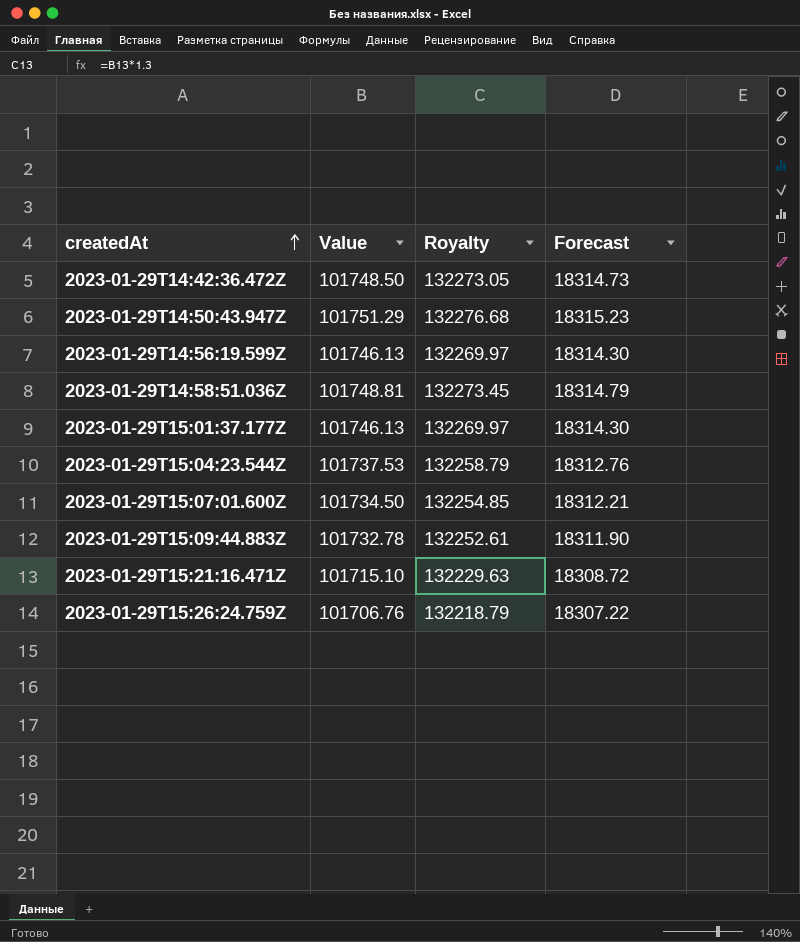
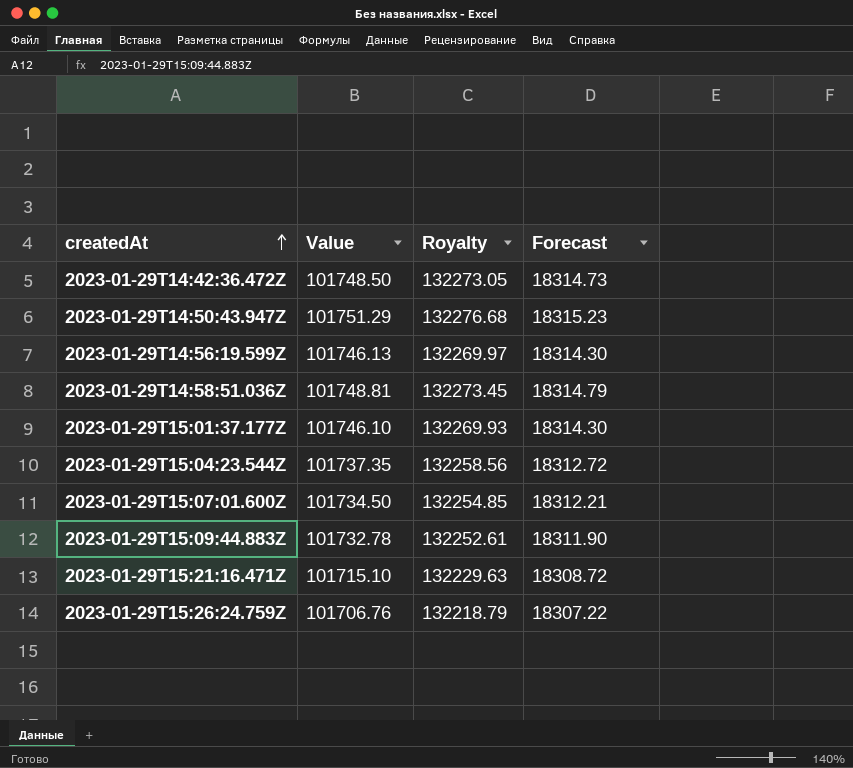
2023-01-29T15:01:37.177Z | Value: 101746.13 -> 101746.10
2023-01-29T15:01:37.177Z | Royalty: 132269.97 -> 132269.93
2023-01-29T15:04:23.544Z | Value: 101737.53 -> 101737.35
2023-01-29T15:04:23.544Z | Royalty: 132258.79 -> 132258.56
2023-01-29T15:04:23.544Z | Forecast: 18312.76 -> 18312.72

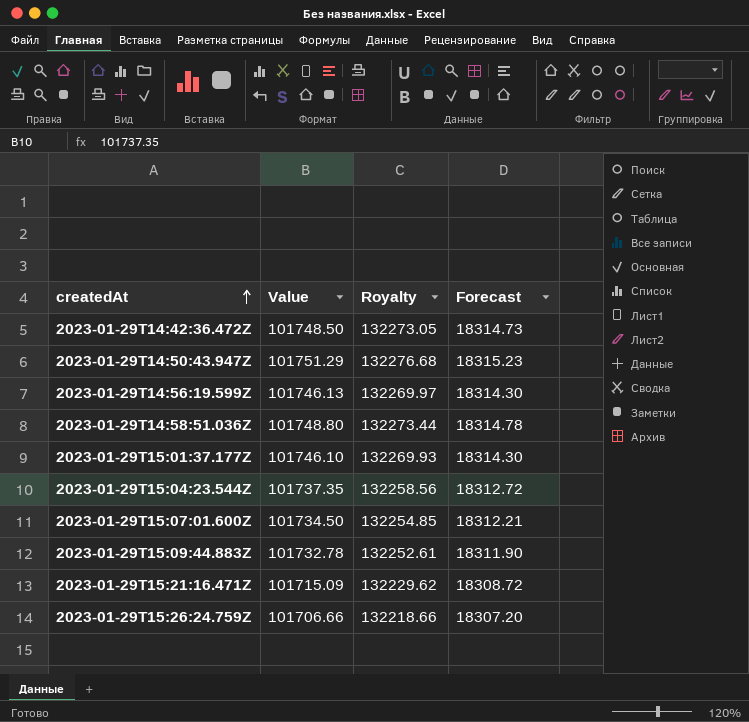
2023-01-29T14:58:51.036Z | Value: 101748.81 -> 101748.80
2023-01-29T14:58:51.036Z | Royalty: 132273.45 -> 132273.44
2023-01-29T14:58:51.036Z | Forecast: 18314.79 -> 18314.78
2023-01-29T15:21:16.471Z | Value: 101715.10 -> 101715.09
2023-01-29T15:21:16.471Z | Royalty: 132229.63 -> 132229.62
2023-01-29T15:26:24.759Z | Value: 101706.76 -> 101706.66
2023-01-29T15:26:24.759Z | Royalty: 132218.79 -> 132218.66
2023-01-29T15:26:24.759Z | Forecast: 18307.22 -> 18307.20

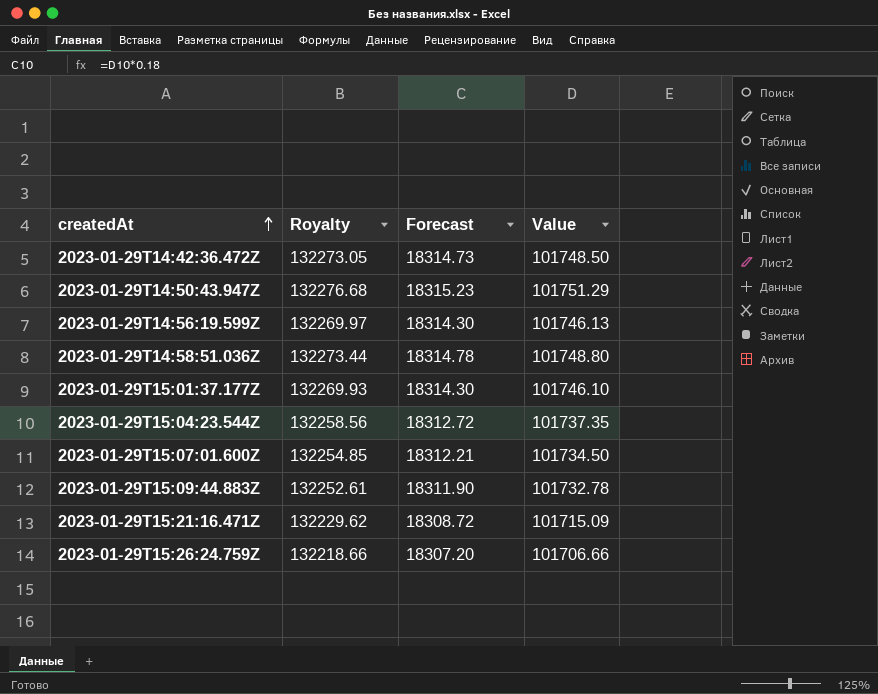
column Value | position: 2 -> 4

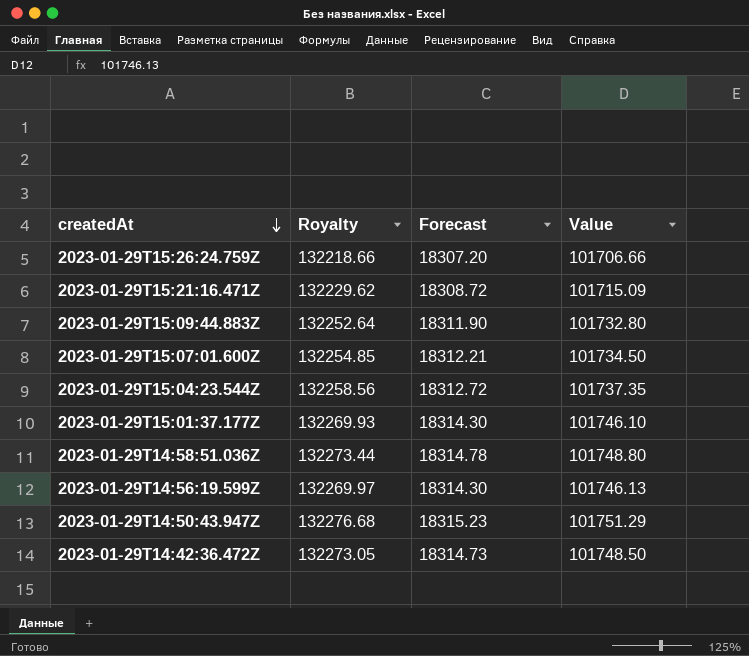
row order: createdAt ascending -> createdAt descending
2023-01-29T15:09:44.883Z | Royalty: 132252.61 -> 132252.64
2023-01-29T15:09:44.883Z | Value: 101732.78 -> 101732.80

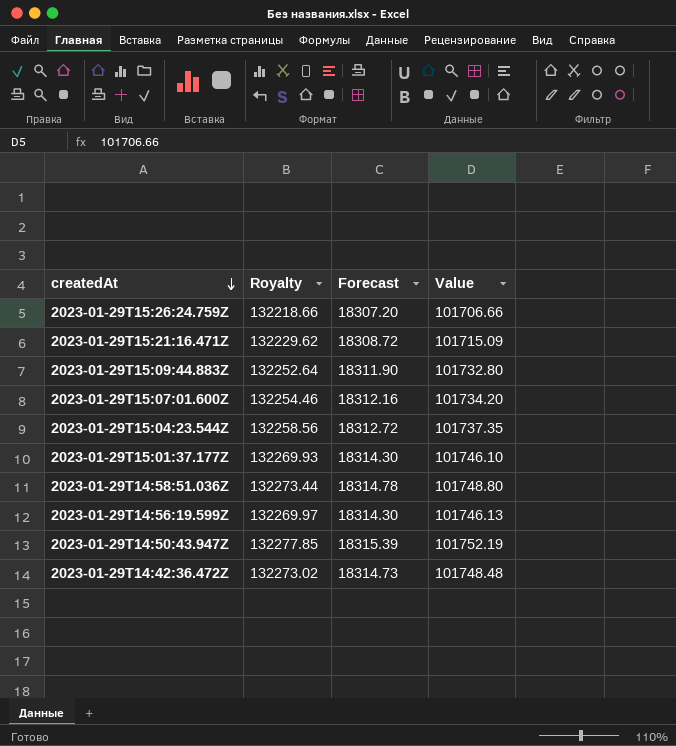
2023-01-29T15:07:01.600Z | Royalty: 132254.85 -> 132254.46
2023-01-29T15:07:01.600Z | Forecast: 18312.21 -> 18312.16
2023-01-29T15:07:01.600Z | Value: 101734.50 -> 101734.20
2023-01-29T14:50:43.947Z | Royalty: 132276.68 -> 132277.85
2023-01-29T14:50:43.947Z | Forecast: 18315.23 -> 18315.39
2023-01-29T14:50:43.947Z | Value: 101751.29 -> 101752.19
2023-01-29T14:42:36.472Z | Royalty: 132273.05 -> 132273.02
2023-01-29T14:42:36.472Z | Value: 101748.50 -> 101748.48

